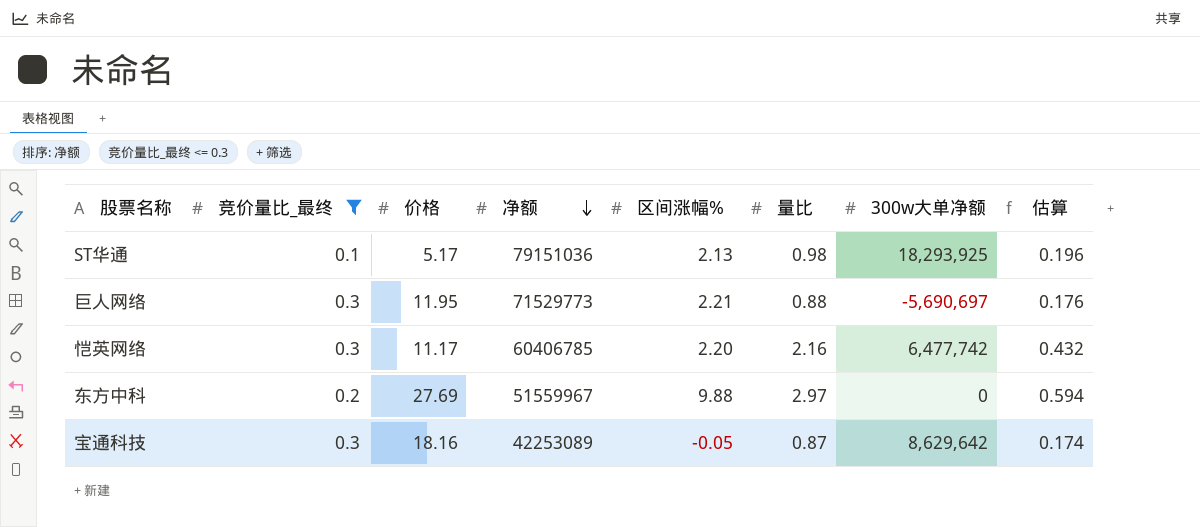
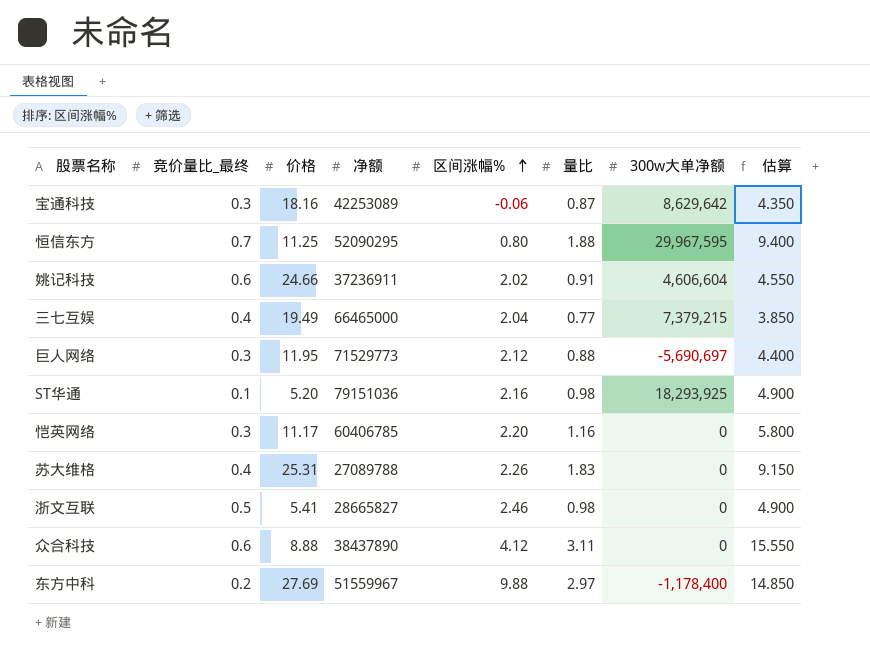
filter: 竞价量比_最终 <= 0.3 -> none
row order: 净额 descending -> 区间涨幅% ascending
column 估算 | formula: [量比] * 0.2 -> [量比] * 5
宝通科技 | 区间涨幅%: -0.05 -> -0.06
巨人网络 | 区间涨幅%: 2.21 -> 2.12
ST华通 | 价格: 5.17 -> 5.20
ST华通 | 区间涨幅%: 2.13 -> 2.16
恺英网络 | 量比: 2.16 -> 1.16
恺英网络 | 300w大单净额: 6,477,742 -> 0
东方中科 | 300w大单净额: 0 -> -1,178,400

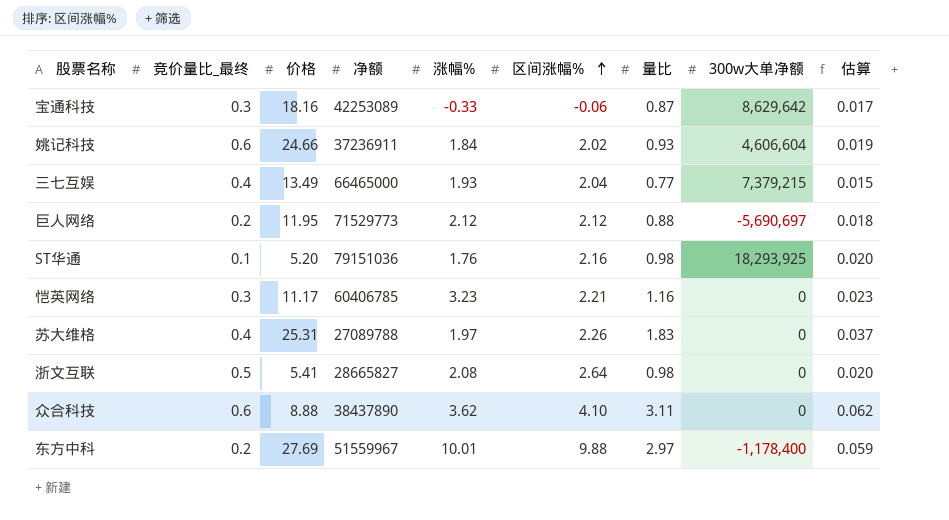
column 涨幅% | position: none -> 5
column 估算 | formula: [量比] * 5 -> [量比] * 0.02
row 恒信东方: 0.7 | 11.25 | 52090295 | 0.80 | 1.88 | 29,967,595 | 9.400 -> none
姚记科技 | 量比: 0.91 -> 0.93
三七互娱 | 价格: 19.49 -> 13.49
巨人网络 | 竞价量比_最终: 0.3 -> 0.2
恺英网络 | 区间涨幅%: 2.20 -> 2.21
浙文互联 | 区间涨幅%: 2.46 -> 2.64
众合科技 | 区间涨幅%: 4.12 -> 4.10

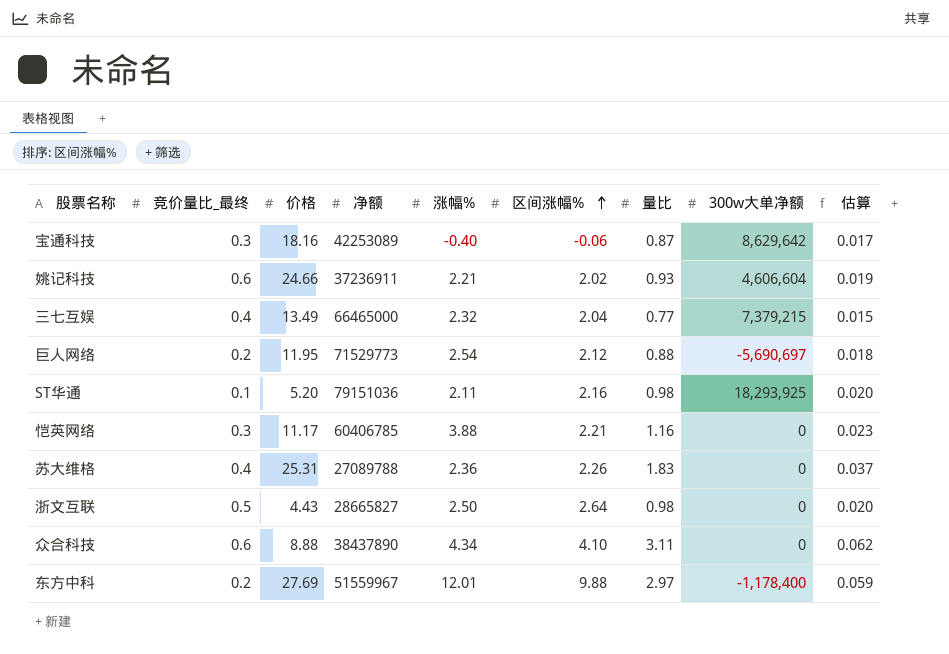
宝通科技 | 涨幅%: -0.33 -> -0.40
姚记科技 | 涨幅%: 1.84 -> 2.21
三七互娱 | 涨幅%: 1.93 -> 2.32
巨人网络 | 涨幅%: 2.12 -> 2.54
ST华通 | 涨幅%: 1.76 -> 2.11
恺英网络 | 涨幅%: 3.23 -> 3.88
苏大维格 | 涨幅%: 1.97 -> 2.36
浙文互联 | 价格: 5.41 -> 4.43
浙文互联 | 涨幅%: 2.08 -> 2.50
众合科技 | 涨幅%: 3.62 -> 4.34
东方中科 | 涨幅%: 10.01 -> 12.01

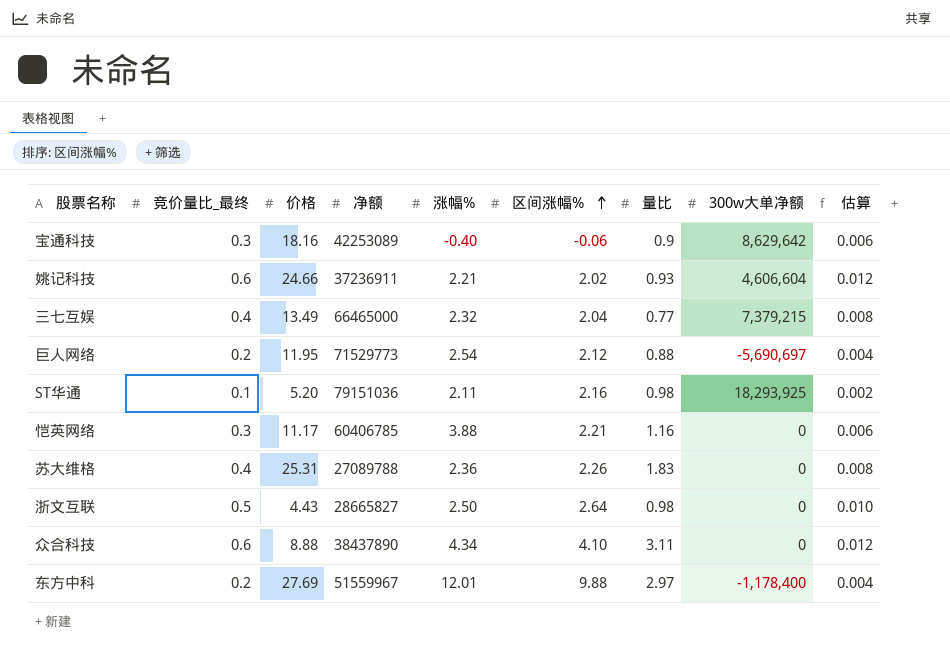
column 估算 | formula: [量比] * 0.02 -> [竞价量比_最终] * 0.02
宝通科技 | 量比: 0.87 -> 0.9

